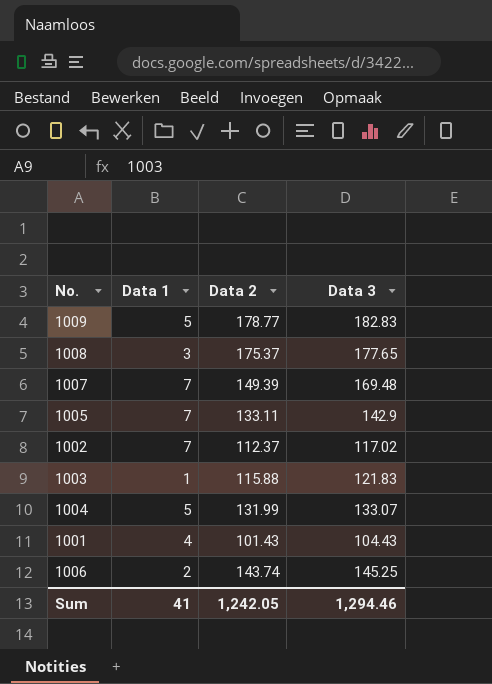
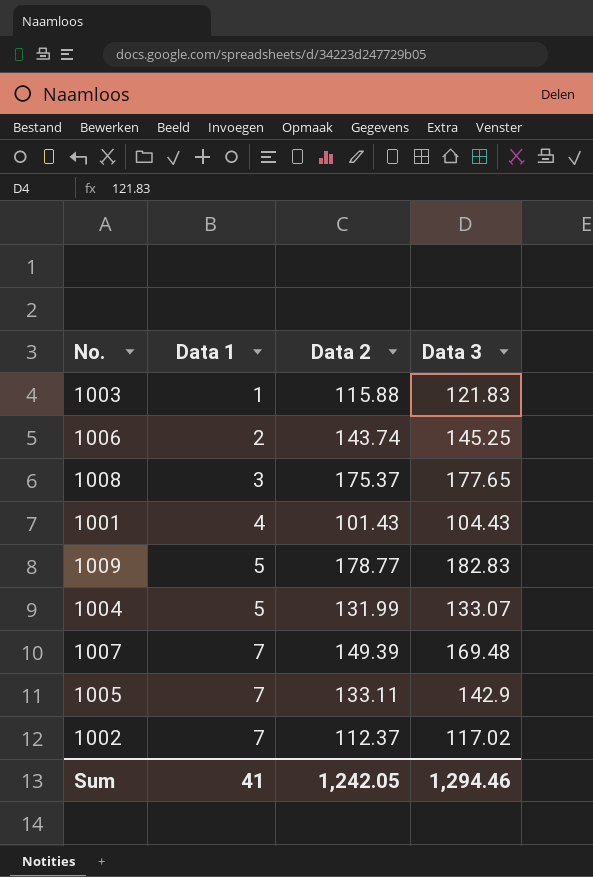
row order: none -> Data 1 ascending

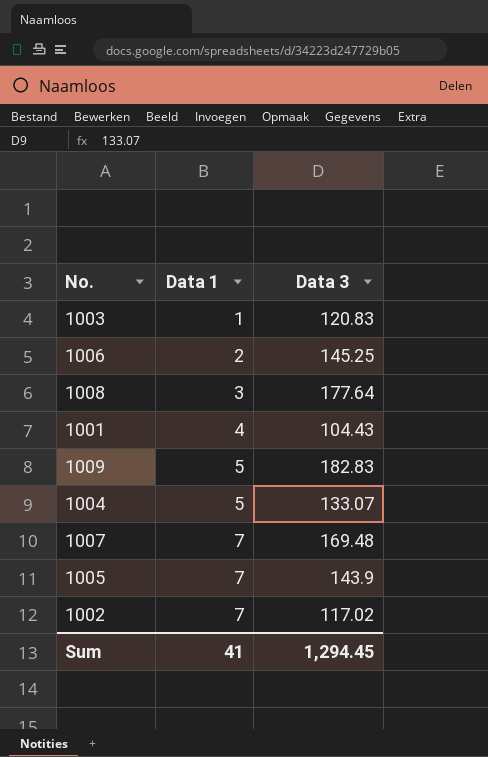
column Data 2 | position: 3 -> none
1003 | Data 3: 121.83 -> 120.83
1008 | Data 3: 177.65 -> 177.64
1005 | Data 3: 142.9 -> 143.9
Sum | Data 3: 1,294.46 -> 1,294.45

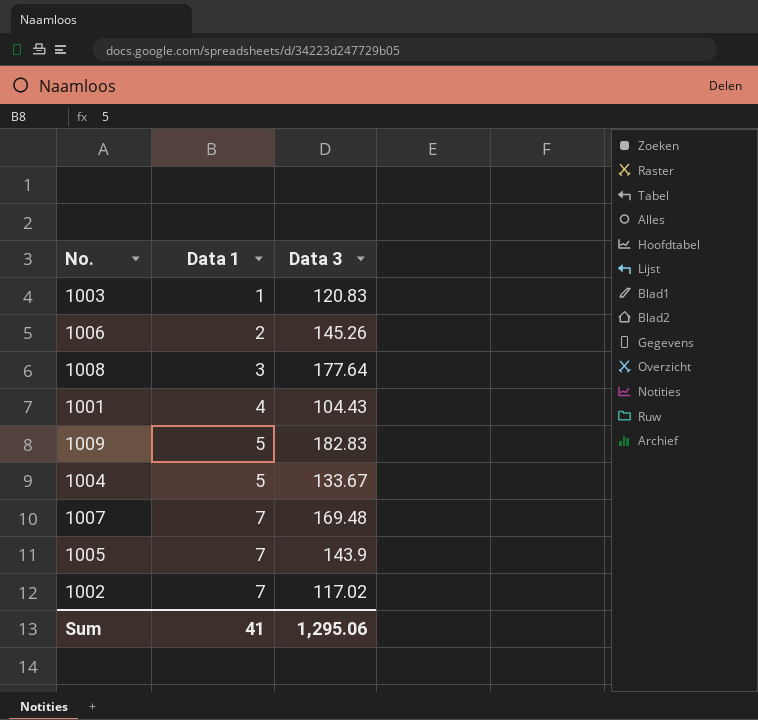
1006 | Data 3: 145.25 -> 145.26
1004 | Data 3: 133.07 -> 133.67
Sum | Data 3: 1,294.45 -> 1,295.06

